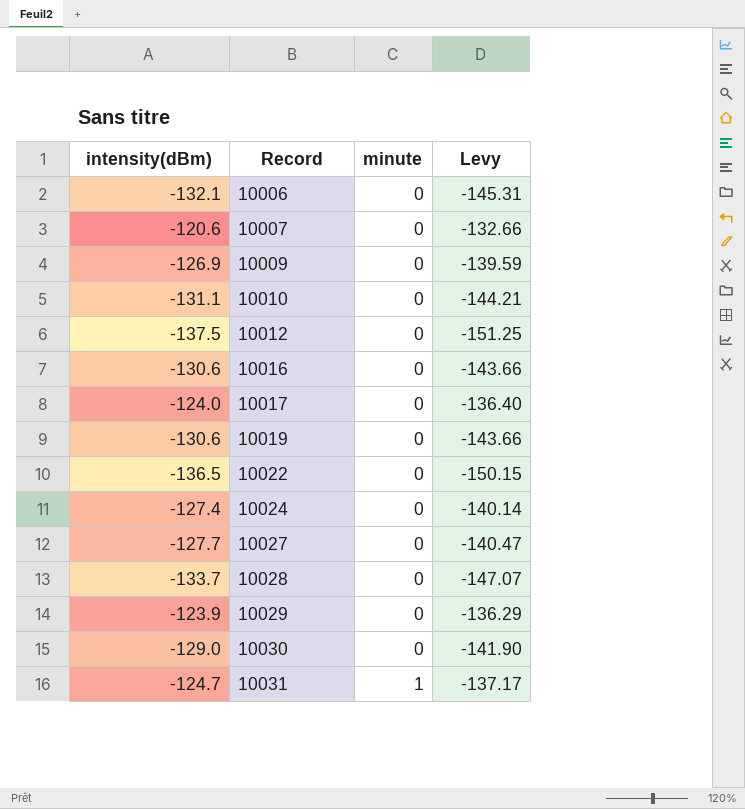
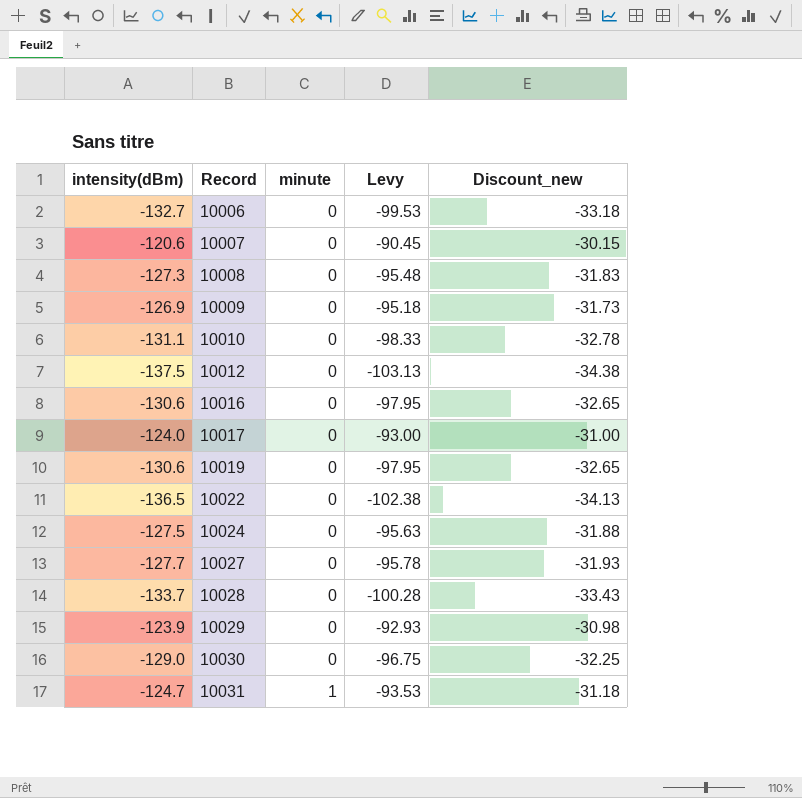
column Levy | formula: [intensity(dBm)] * 1.1 -> [intensity(dBm)] * 0.75
column Discount_new | formula: none -> [intensity(dBm)] * 0.25
10006 | intensity(dBm): -132.1 -> -132.7
row 10008: none -> -127.3 | 0 | -95.48 | -31.83
10024 | intensity(dBm): -127.4 -> -127.5

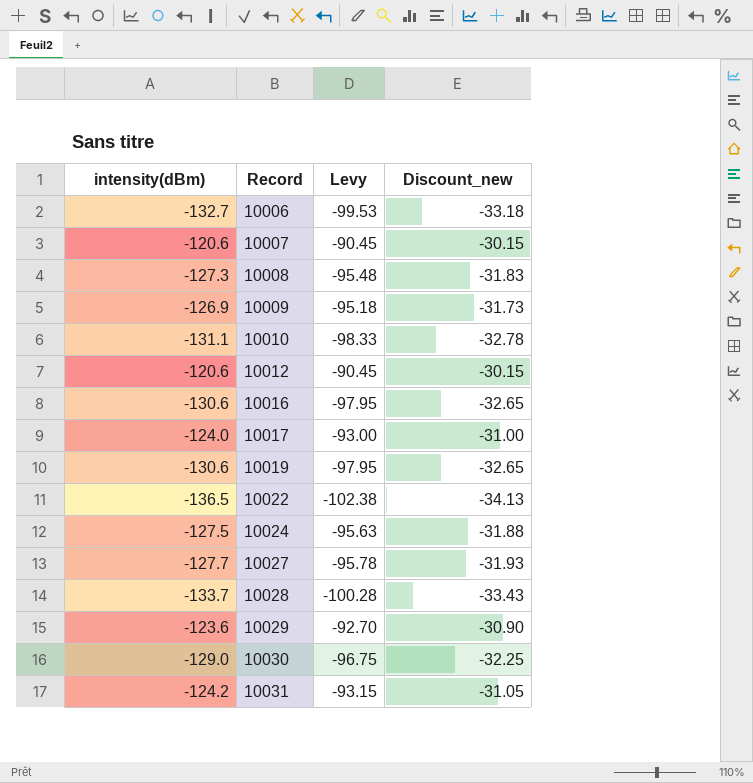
column minute | position: 3 -> none
10012 | intensity(dBm): -137.5 -> -120.6
10012 | Levy: -103.13 -> -90.45
10012 | Discount_new: -34.38 -> -30.15
10029 | intensity(dBm): -123.9 -> -123.6
10029 | Levy: -92.93 -> -92.70
10029 | Discount_new: -30.98 -> -30.90
10031 | intensity(dBm): -124.7 -> -124.2
10031 | Levy: -93.53 -> -93.15
10031 | Discount_new: -31.18 -> -31.05

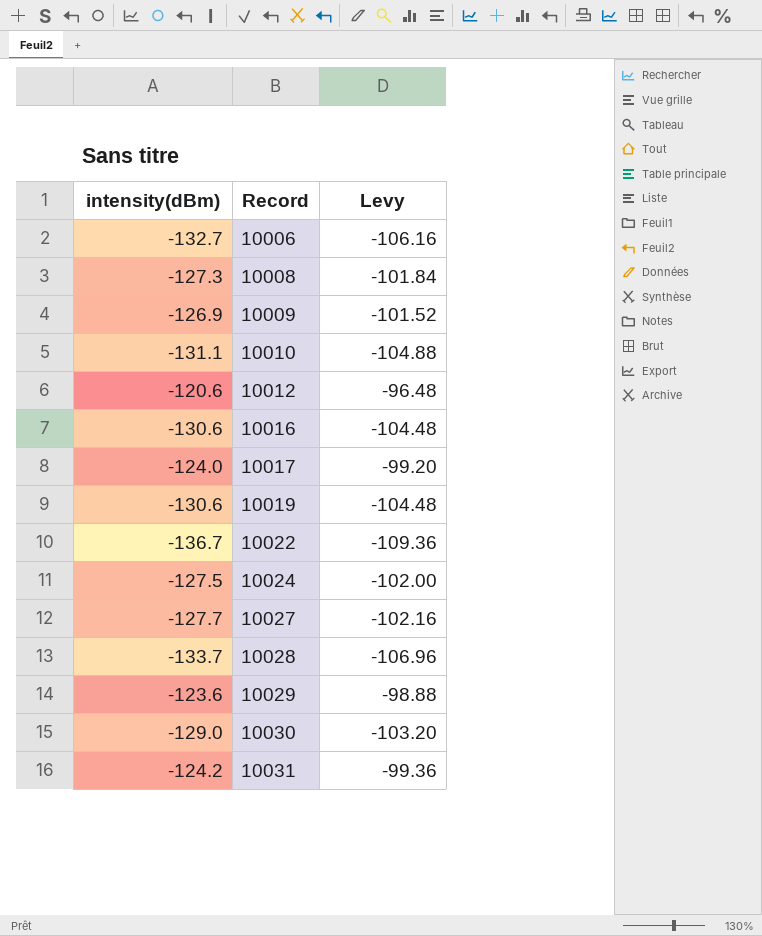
column Discount_new | formula: [intensity(dBm)] * 0.25 -> none
column Levy | formula: [intensity(dBm)] * 0.75 -> [intensity(dBm)] * 0.8
row 10007: -120.6 | -90.45 | -30.15 -> none
10022 | intensity(dBm): -136.5 -> -136.7

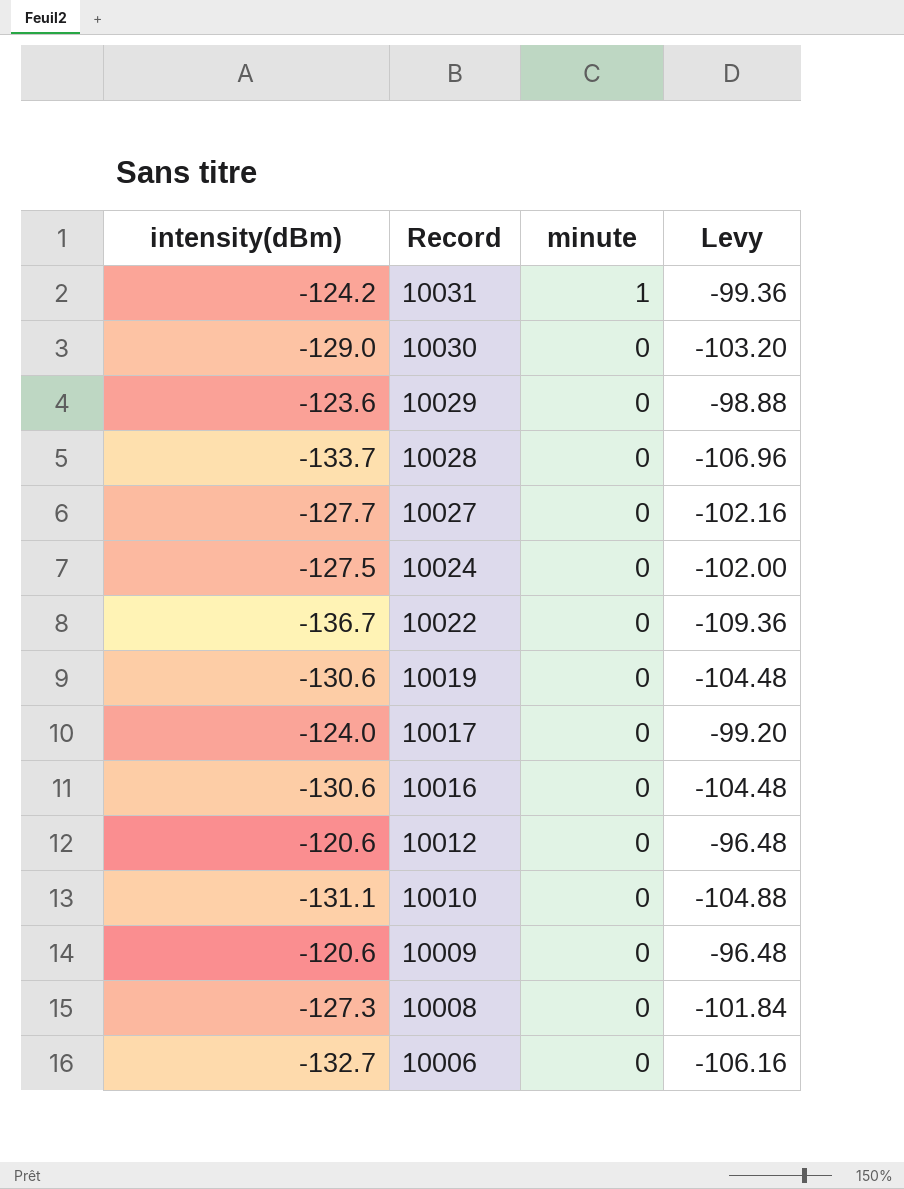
row order: Record ascending -> Record descending
column minute | position: none -> 3
10009 | intensity(dBm): -126.9 -> -120.6
10009 | Levy: -101.52 -> -96.48

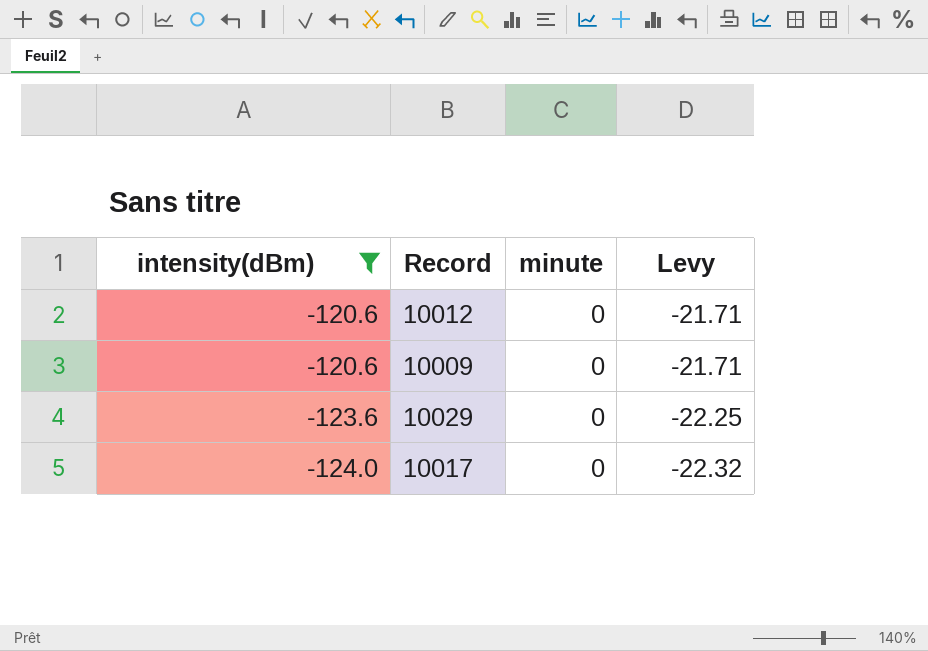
filter: none -> intensity(dBm) >= -124.0
row order: Record descending -> intensity(dBm) descending
column Levy | formula: [intensity(dBm)] * 0.8 -> [intensity(dBm)] * 0.18

